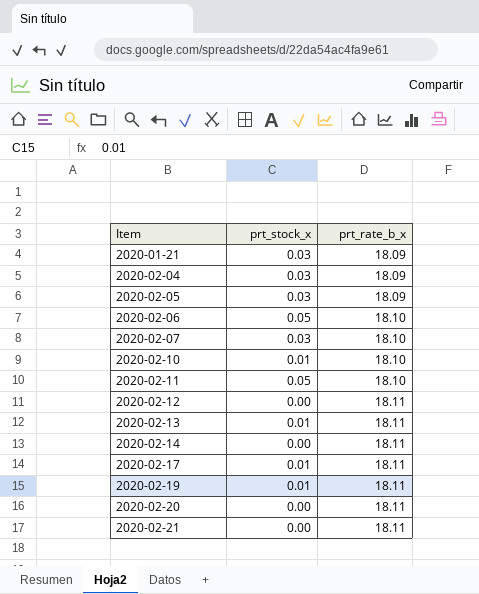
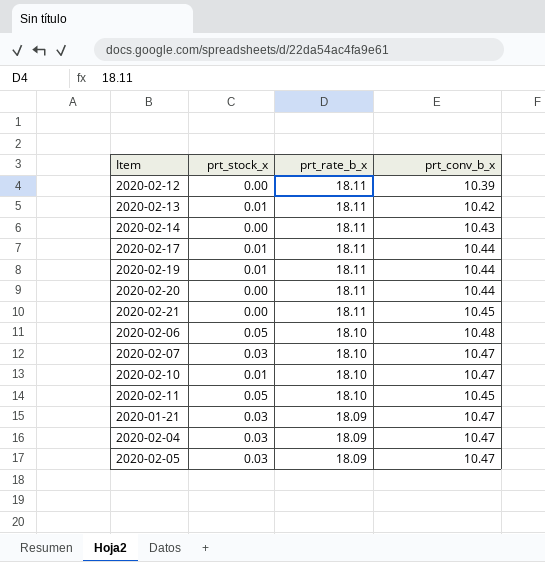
row order: Item ascending -> prt_rate_b_x descending
column prt_conv_b_x | position: none -> 4

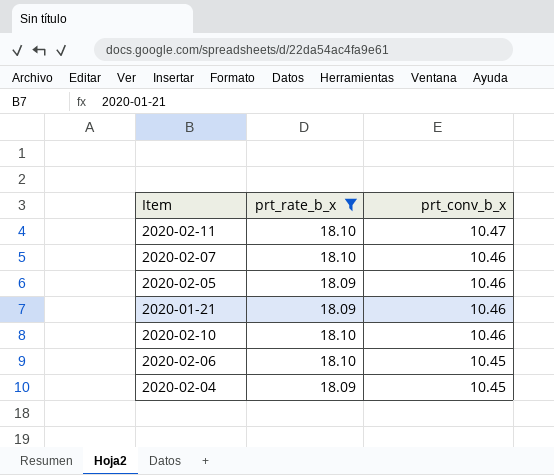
filter: none -> prt_rate_b_x != 18.11
row order: prt_rate_b_x descending -> prt_conv_b_x descending
column prt_stock_x | position: 2 -> none
2020-02-11 | prt_conv_b_x: 10.45 -> 10.47
2020-02-07 | prt_conv_b_x: 10.47 -> 10.46
2020-02-05 | prt_conv_b_x: 10.47 -> 10.46
2020-01-21 | prt_conv_b_x: 10.47 -> 10.46
2020-02-10 | prt_conv_b_x: 10.47 -> 10.46
2020-02-06 | prt_conv_b_x: 10.48 -> 10.45
2020-02-04 | prt_conv_b_x: 10.47 -> 10.45

